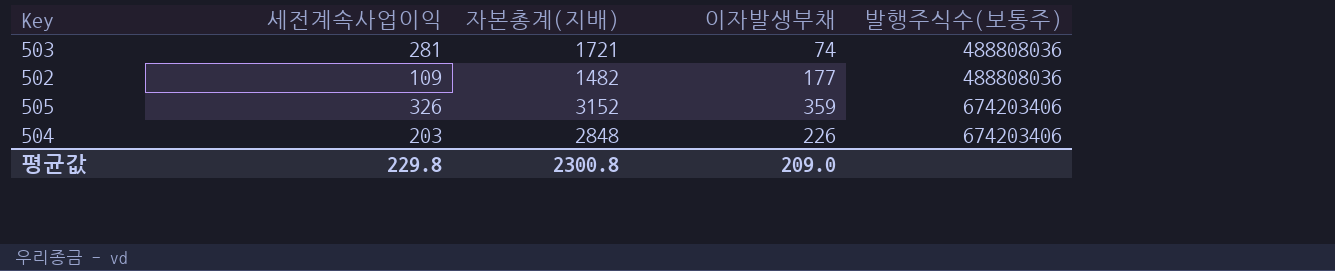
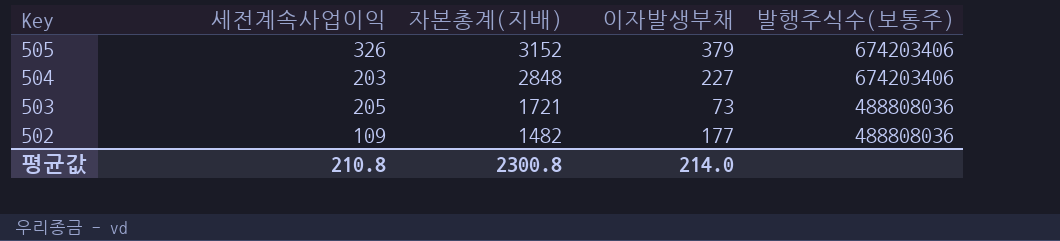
row order: 발행주식수(보통주) ascending -> Key descending
505 | 이자발생부채: 359 -> 379
504 | 이자발생부채: 226 -> 227
503 | 세전계속사업이익: 281 -> 205
503 | 이자발생부채: 74 -> 73
평균값 | 세전계속사업이익: 229.8 -> 210.8
평균값 | 이자발생부채: 209.0 -> 214.0

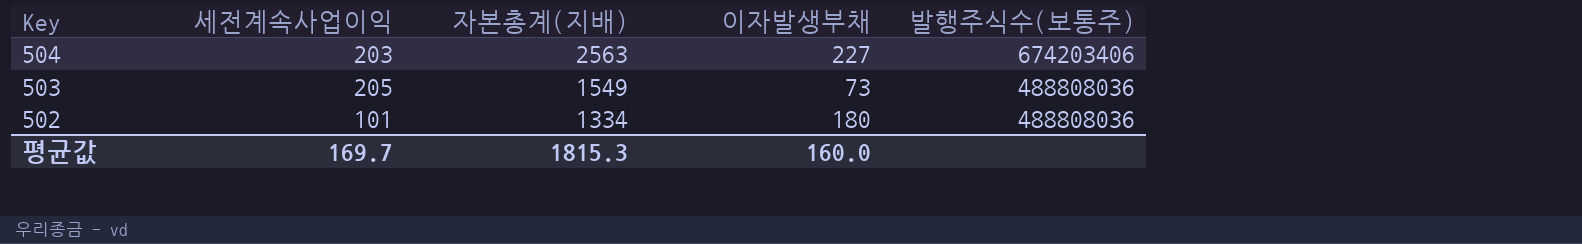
row 505: 326 | 3152 | 379 | 674203406 -> none
504 | 자본총계(지배): 2848 -> 2563
503 | 자본총계(지배): 1721 -> 1549
502 | 세전계속사업이익: 109 -> 101
502 | 자본총계(지배): 1482 -> 1334
502 | 이자발생부채: 177 -> 180
평균값 | 세전계속사업이익: 210.8 -> 169.7
평균값 | 자본총계(지배): 2300.8 -> 1815.3
평균값 | 이자발생부채: 214.0 -> 160.0

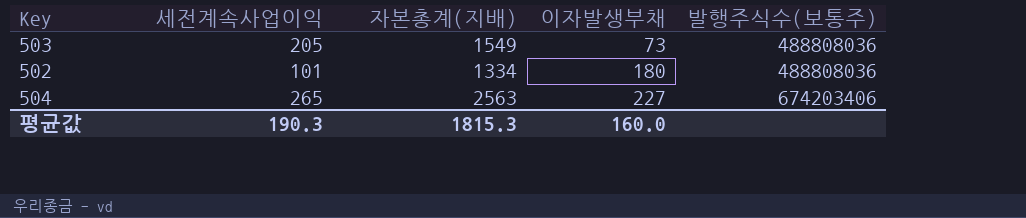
row order: Key descending -> 이자발생부채 ascending
504 | 세전계속사업이익: 203 -> 265
평균값 | 세전계속사업이익: 169.7 -> 190.3

